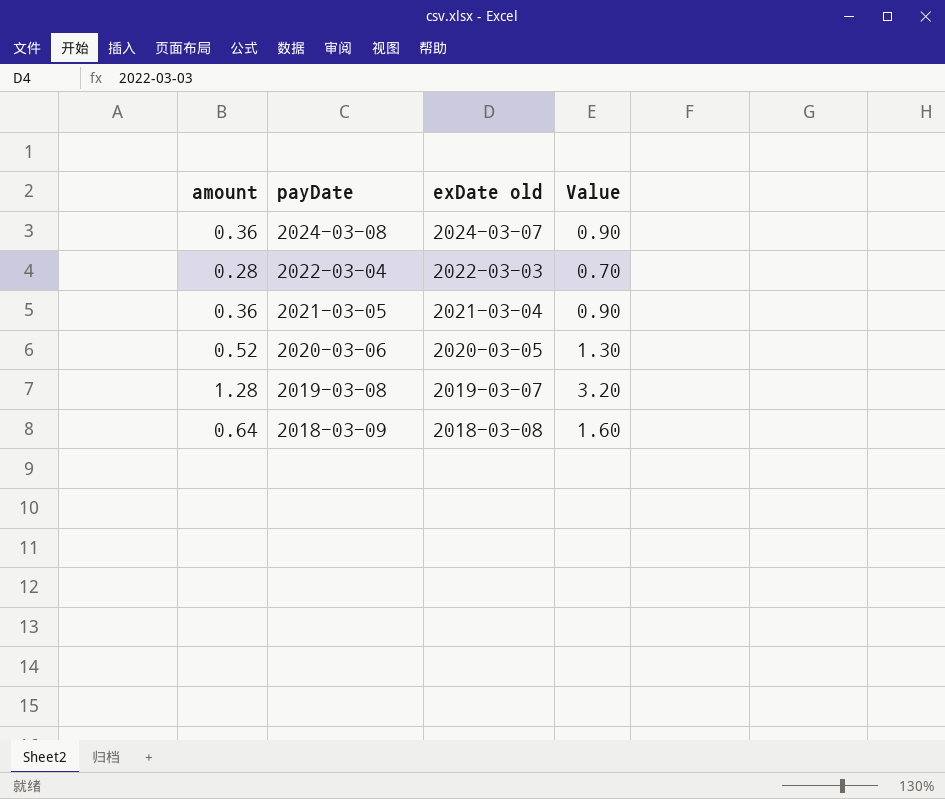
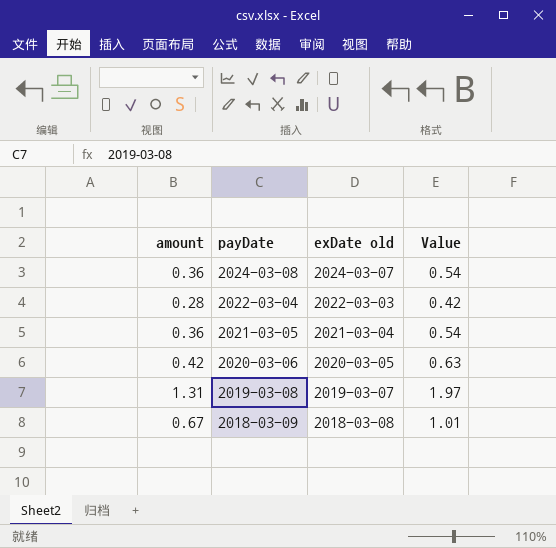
column Value | formula: [amount] * 2.5 -> [amount] * 1.5
2020-03-06 | amount: 0.52 -> 0.42
2019-03-08 | amount: 1.28 -> 1.31
2018-03-09 | amount: 0.64 -> 0.67

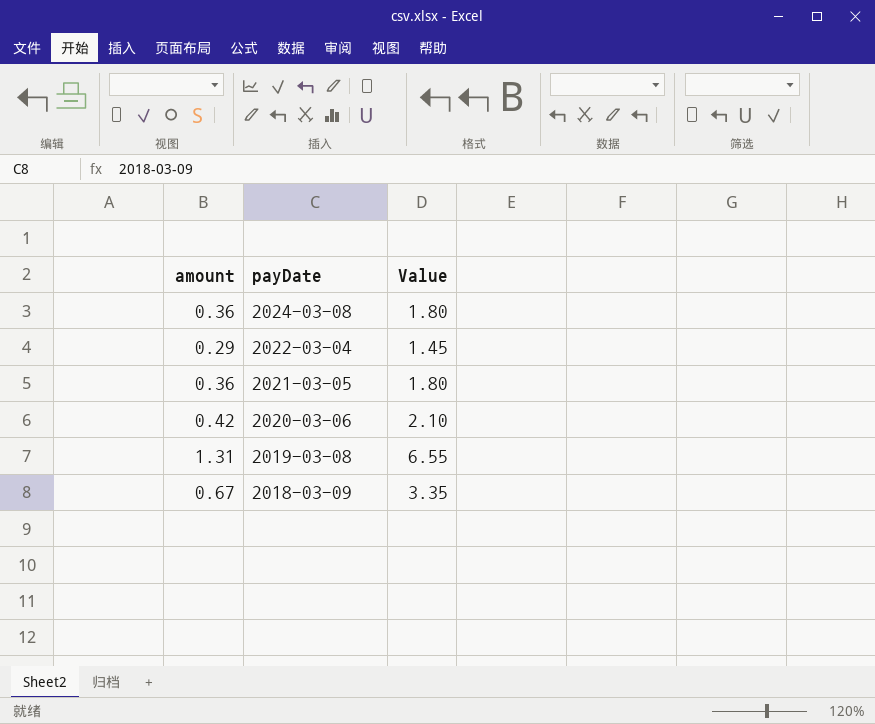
column exDate old | position: 3 -> none
column Value | formula: [amount] * 1.5 -> [amount] * 5
2022-03-04 | amount: 0.28 -> 0.29

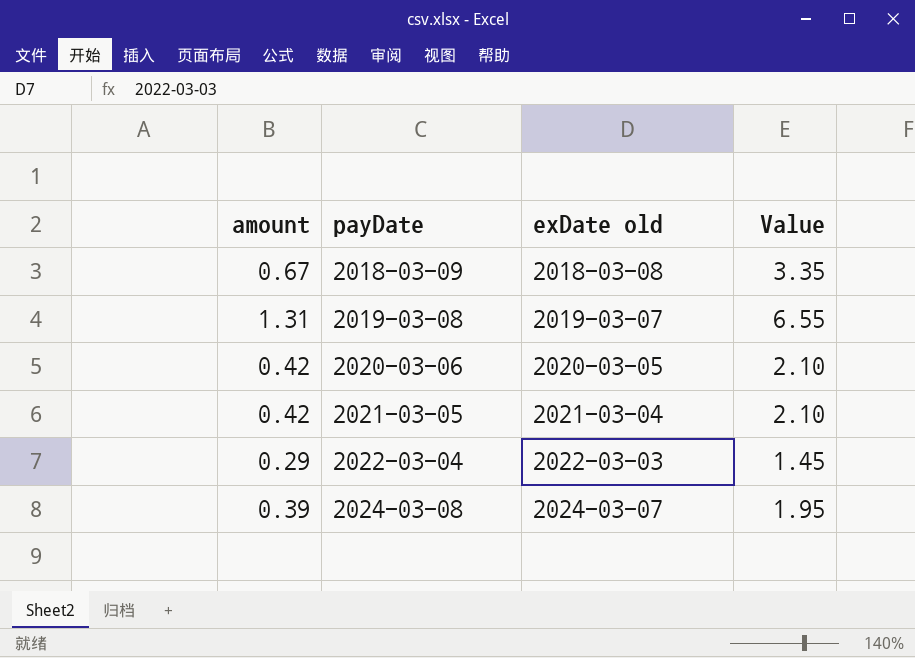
row order: payDate descending -> payDate ascending
column exDate old | position: none -> 3
2021-03-05 | amount: 0.36 -> 0.42
2021-03-05 | Value: 1.80 -> 2.10
2024-03-08 | amount: 0.36 -> 0.39
2024-03-08 | Value: 1.80 -> 1.95

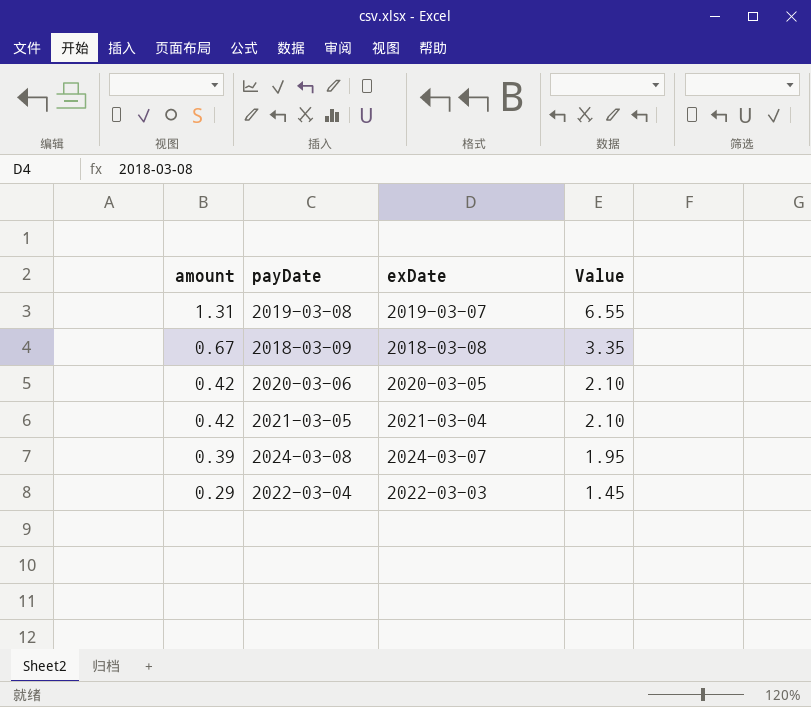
row order: payDate ascending -> amount descending
column name: exDate old -> exDate

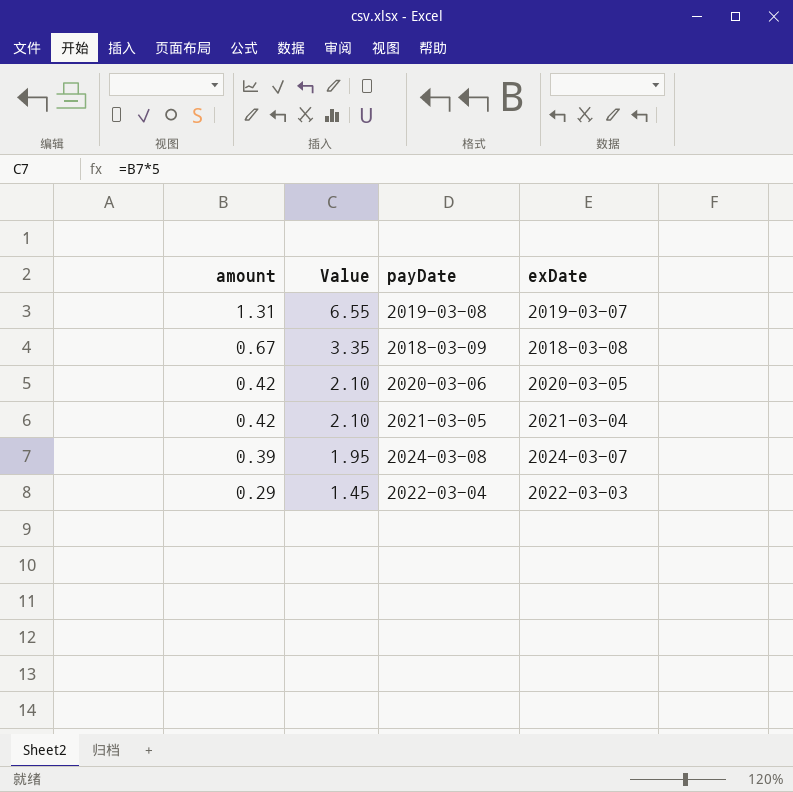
column Value | position: 4 -> 2

